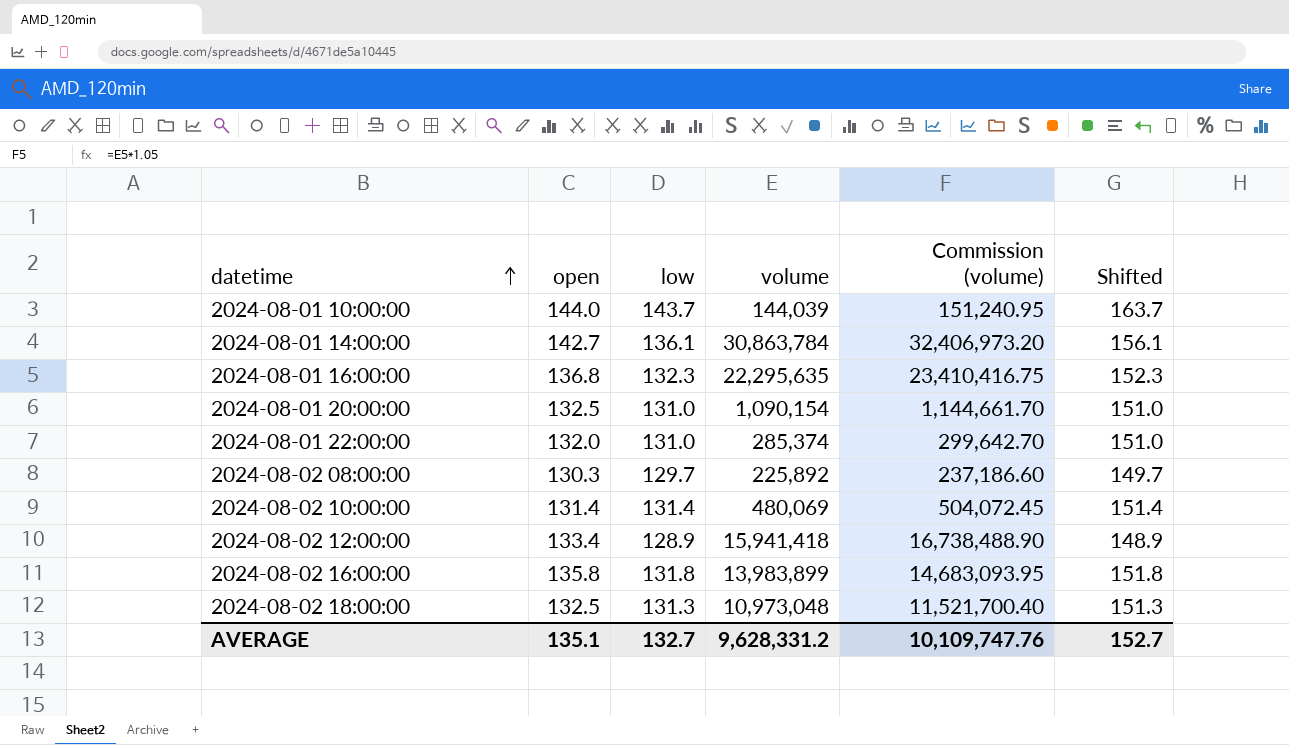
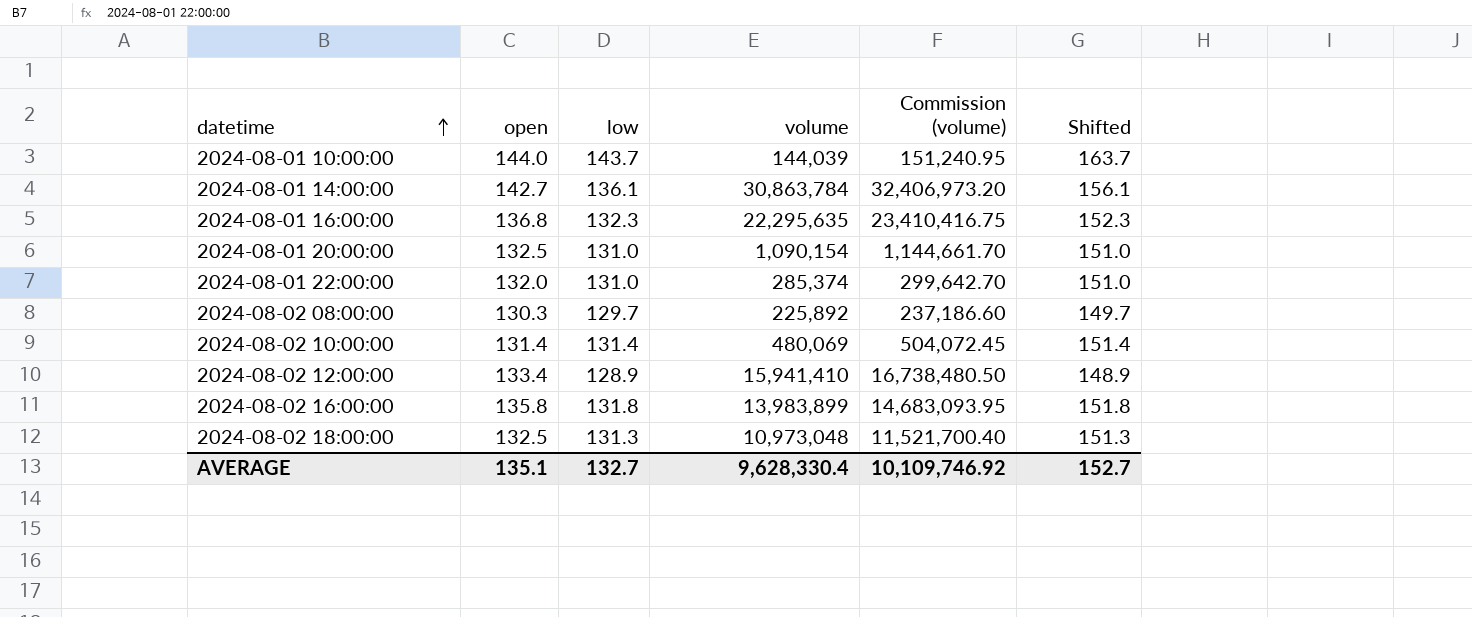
2024-08-02 12:00:00 | volume: 15,941,418 -> 15,941,410
2024-08-02 12:00:00 | Commission (volume): 16,738,488.90 -> 16,738,480.50
AVERAGE | volume: 9,628,331.2 -> 9,628,330.4
AVERAGE | Commission (volume): 10,109,747.76 -> 10,109,746.92

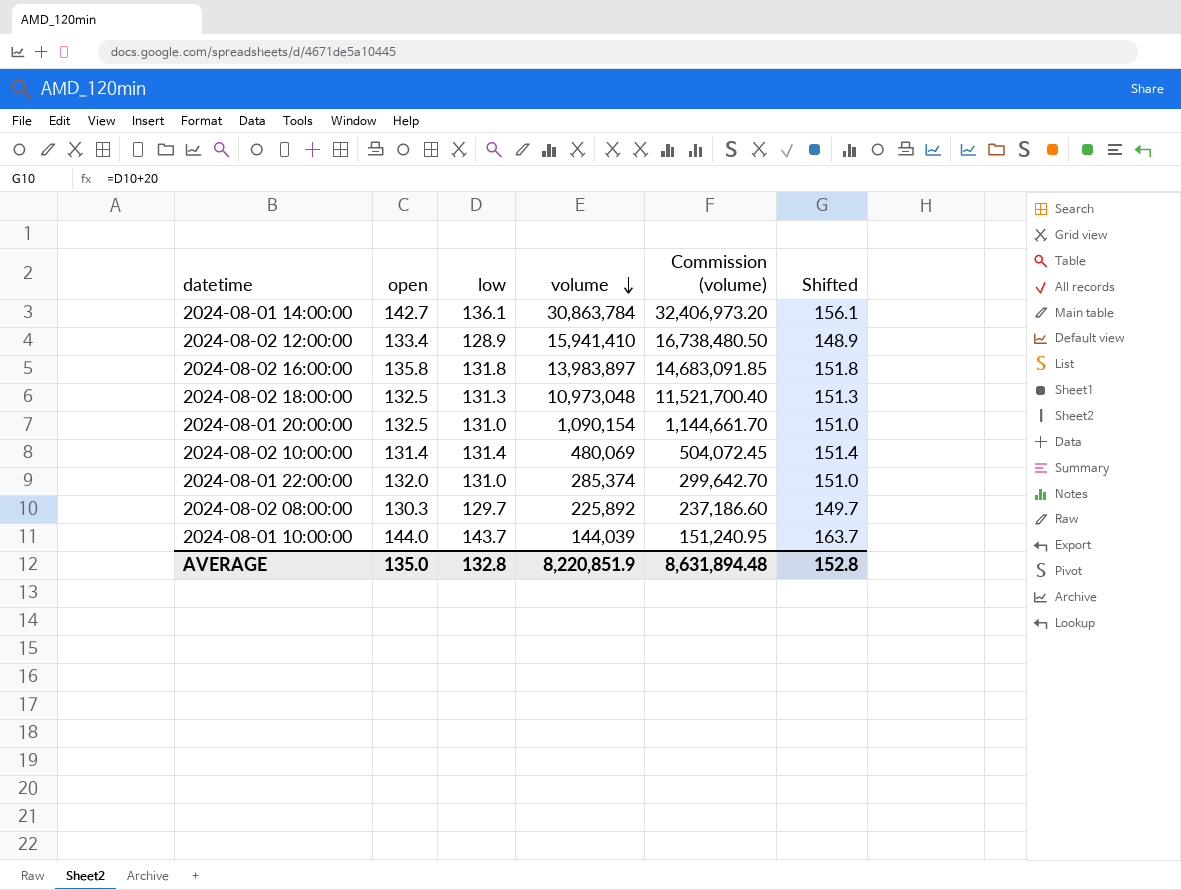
row order: datetime ascending -> volume descending
row 2024-08-01 16:00:00: 136.8 | 132.3 | 22,295,635 | 23,410,416.75 | 152.3 -> none
2024-08-02 16:00:00 | volume: 13,983,899 -> 13,983,897
2024-08-02 16:00:00 | Commission (volume): 14,683,093.95 -> 14,683,091.85
AVERAGE | open: 135.1 -> 135.0
AVERAGE | low: 132.7 -> 132.8
AVERAGE | volume: 9,628,330.4 -> 8,220,851.9
AVERAGE | Commission (volume): 10,109,746.92 -> 8,631,894.48
AVERAGE | Shifted: 152.7 -> 152.8

